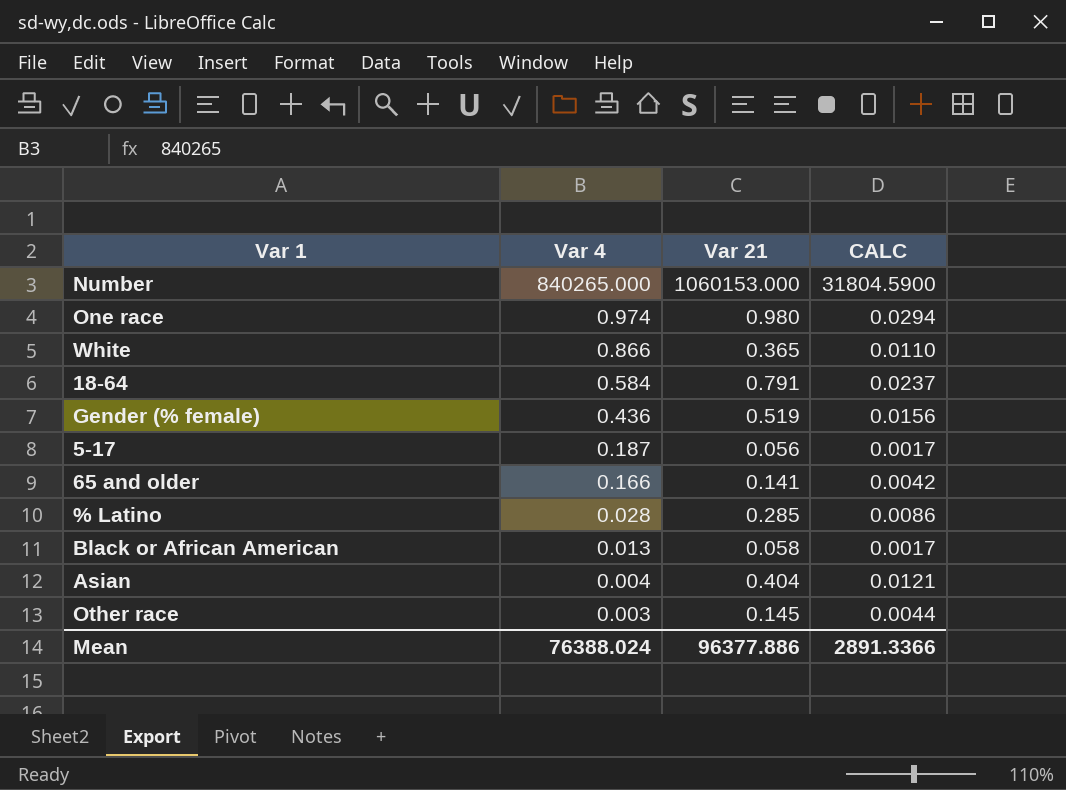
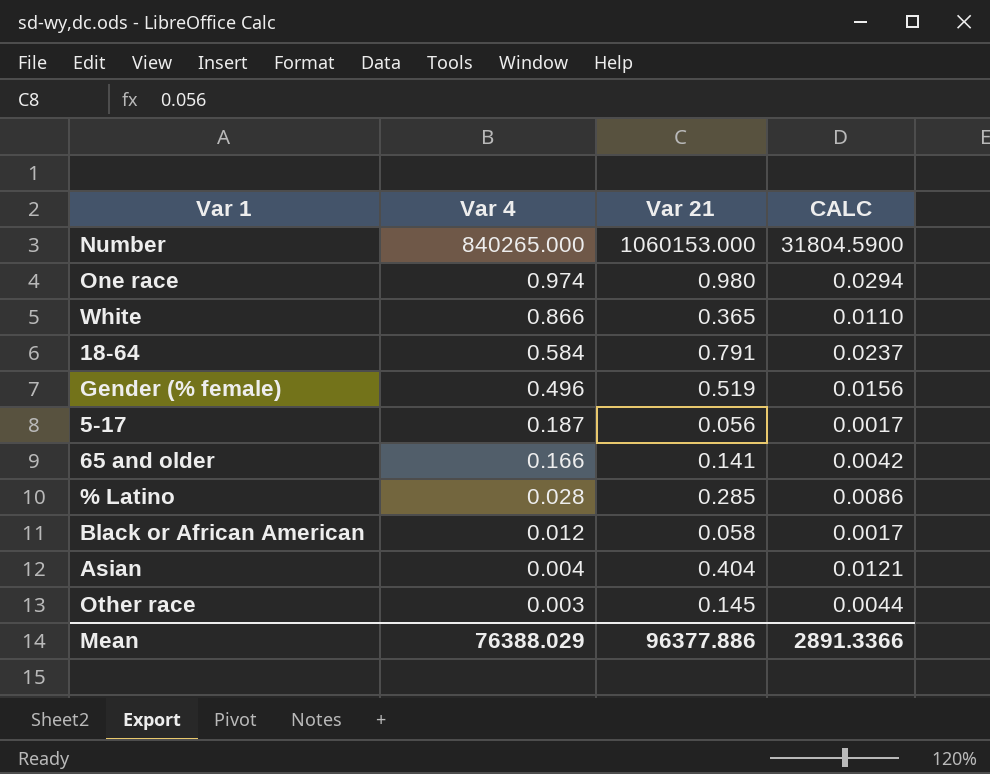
Gender (% female) | Var 4: 0.436 -> 0.496
Black or African American | Var 4: 0.013 -> 0.012
Mean | Var 4: 76388.024 -> 76388.029

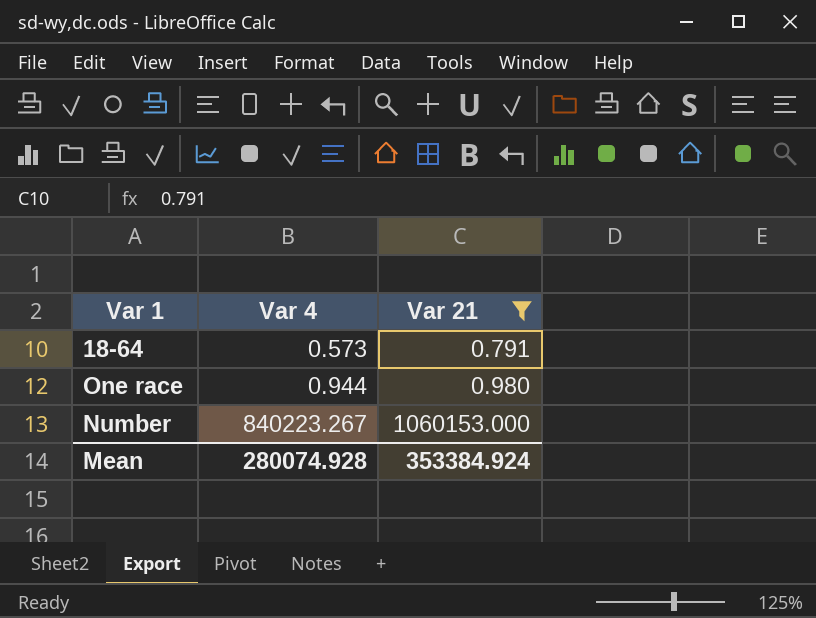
filter: none -> Var 21 >= 0.791
row order: Var 4 descending -> Var 4 ascending
column CALC | formula: [Var 21] * 0.03 -> none
18-64 | Var 4: 0.584 -> 0.573
One race | Var 4: 0.974 -> 0.944
Number | Var 4: 840265.000 -> 840223.267
Mean | Var 4: 76388.029 -> 280074.928
Mean | Var 21: 96377.886 -> 353384.924

